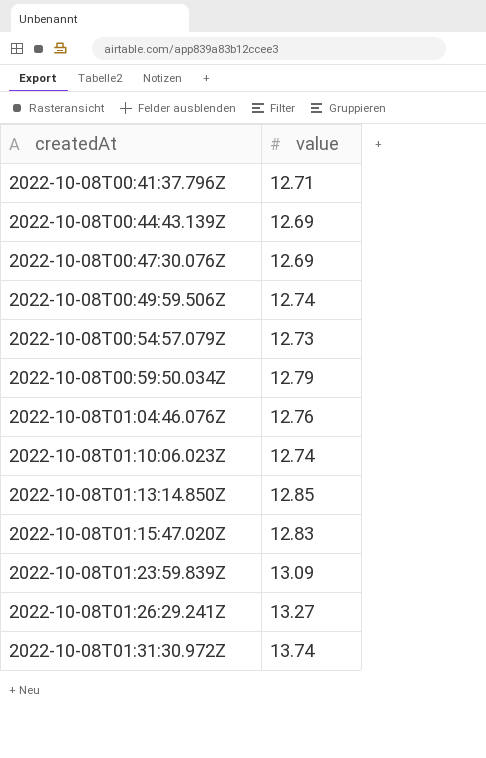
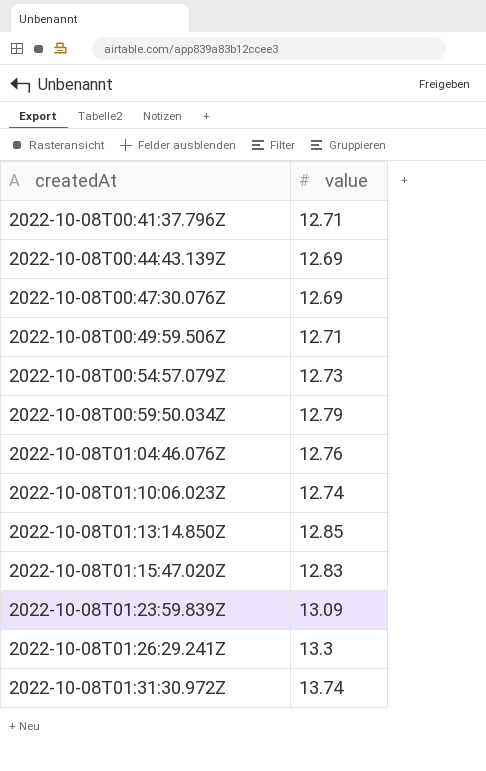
2022-10-08T00:49:59.506Z | value: 12.74 -> 12.71
2022-10-08T01:26:29.241Z | value: 13.27 -> 13.3

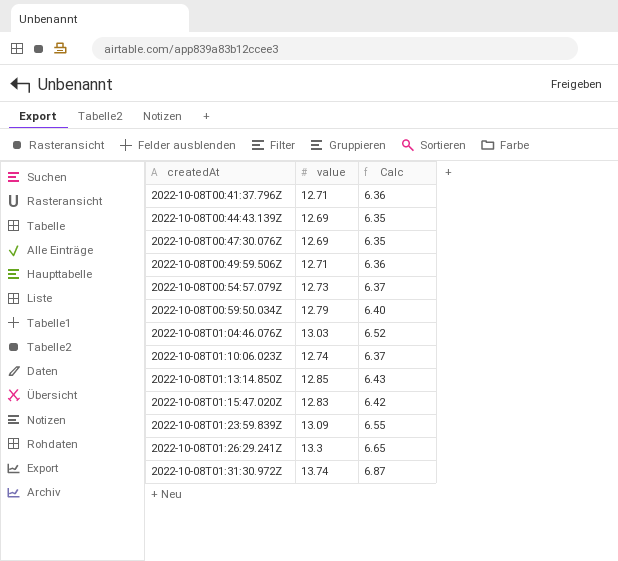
column Calc | formula: none -> [value] * 0.5
2022-10-08T01:04:46.076Z | value: 12.76 -> 13.03

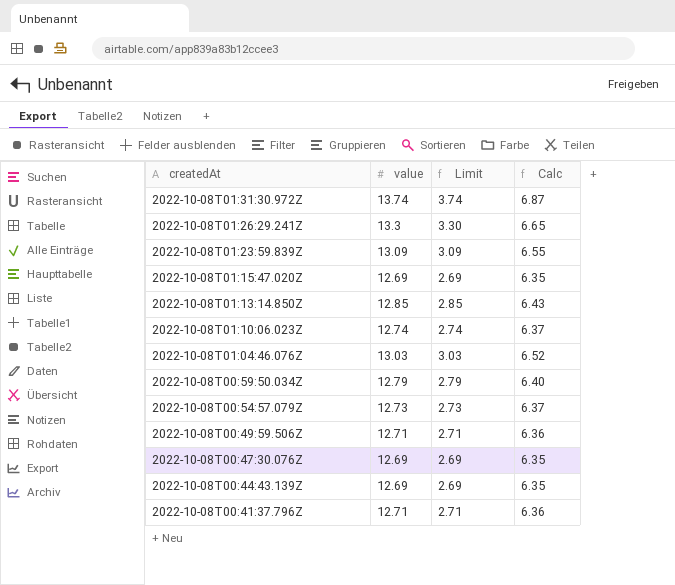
row order: createdAt ascending -> createdAt descending
column Limit | formula: none -> [value] - 10
2022-10-08T01:15:47.020Z | value: 12.83 -> 12.69
2022-10-08T01:15:47.020Z | Calc: 6.42 -> 6.35

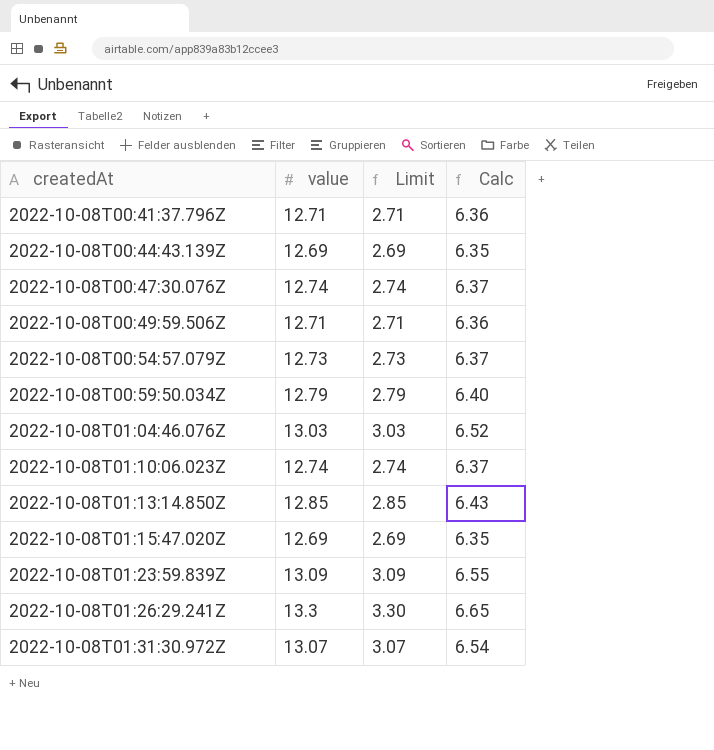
row order: createdAt descending -> createdAt ascending
2022-10-08T00:47:30.076Z | value: 12.69 -> 12.74
2022-10-08T00:47:30.076Z | Limit: 2.69 -> 2.74
2022-10-08T00:47:30.076Z | Calc: 6.35 -> 6.37
2022-10-08T01:31:30.972Z | value: 13.74 -> 13.07
2022-10-08T01:31:30.972Z | Limit: 3.74 -> 3.07
2022-10-08T01:31:30.972Z | Calc: 6.87 -> 6.54

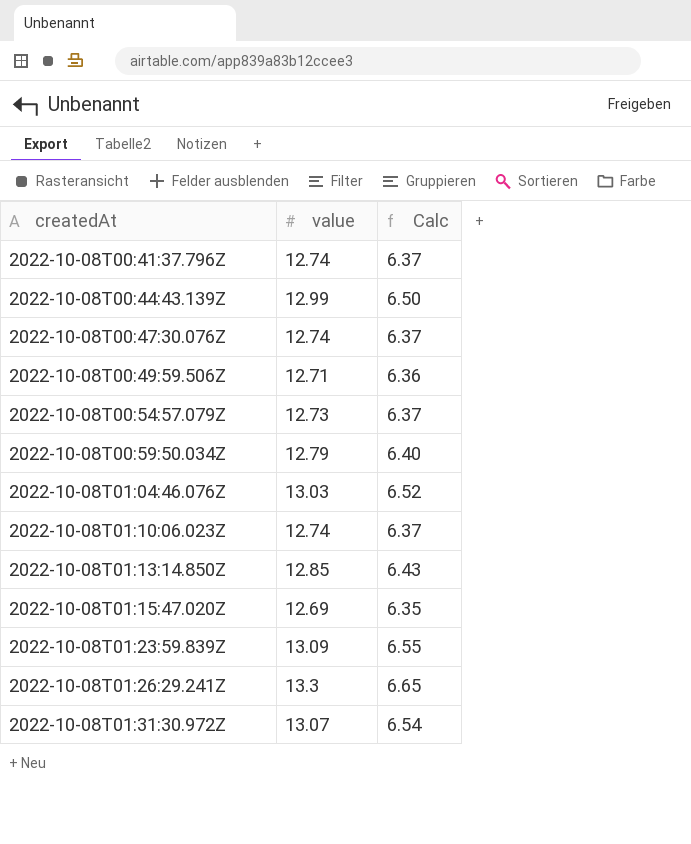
column Limit | formula: [value] - 10 -> none
2022-10-08T00:41:37.796Z | value: 12.71 -> 12.74
2022-10-08T00:41:37.796Z | Calc: 6.36 -> 6.37
2022-10-08T00:44:43.139Z | value: 12.69 -> 12.99
2022-10-08T00:44:43.139Z | Calc: 6.35 -> 6.50

